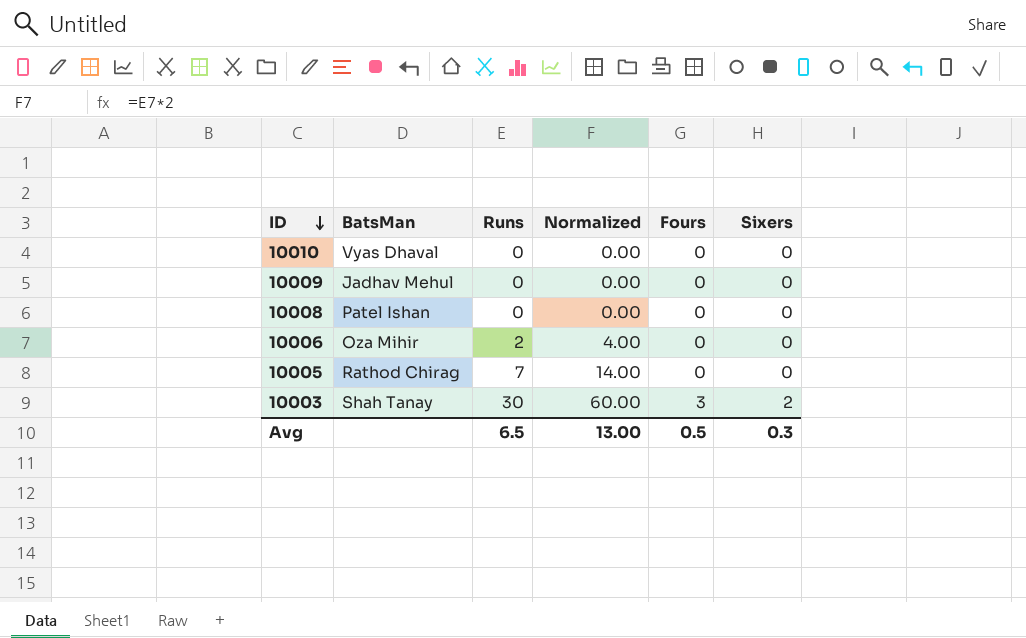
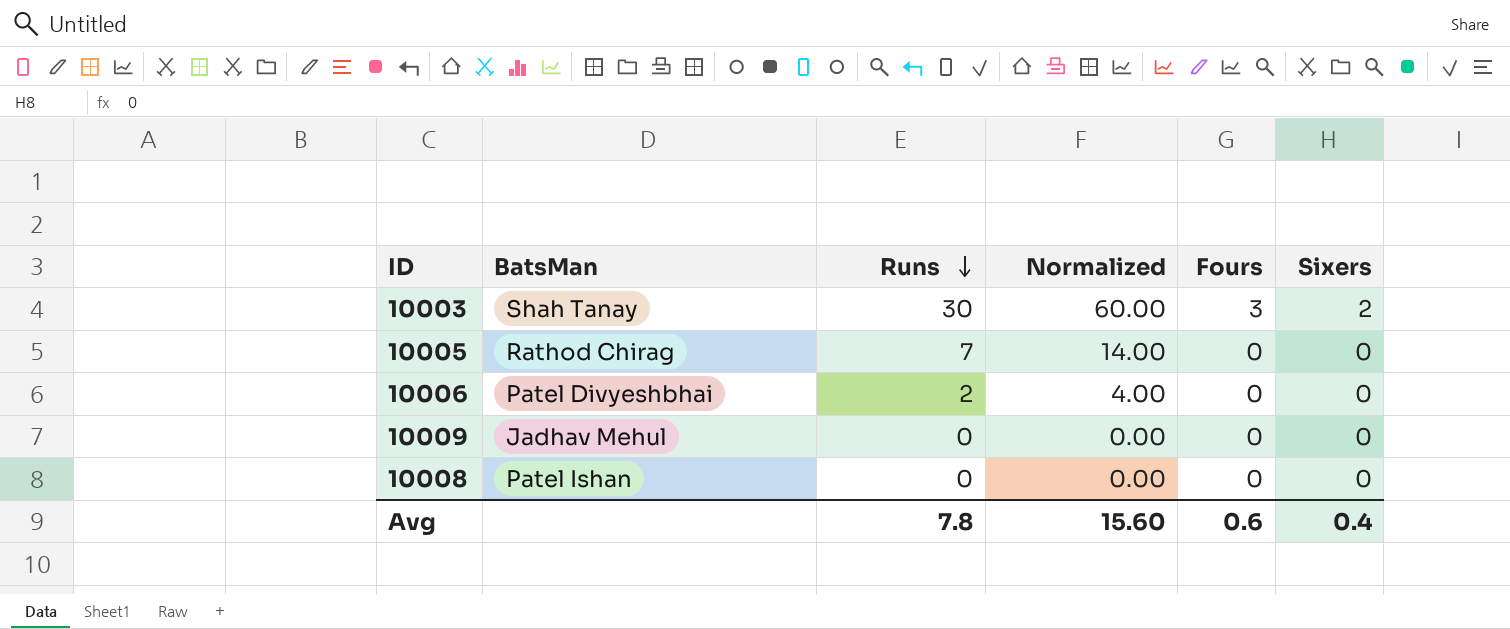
row order: ID descending -> Runs descending
row 10010: Vyas Dhaval | 0 | 0.00 | 0 | 0 -> none
10006 | BatsMan: Oza Mihir -> Patel Divyeshbhai
Avg | Runs: 6.5 -> 7.8
Avg | Normalized: 13.00 -> 15.60
Avg | Fours: 0.5 -> 0.6
Avg | Sixers: 0.3 -> 0.4

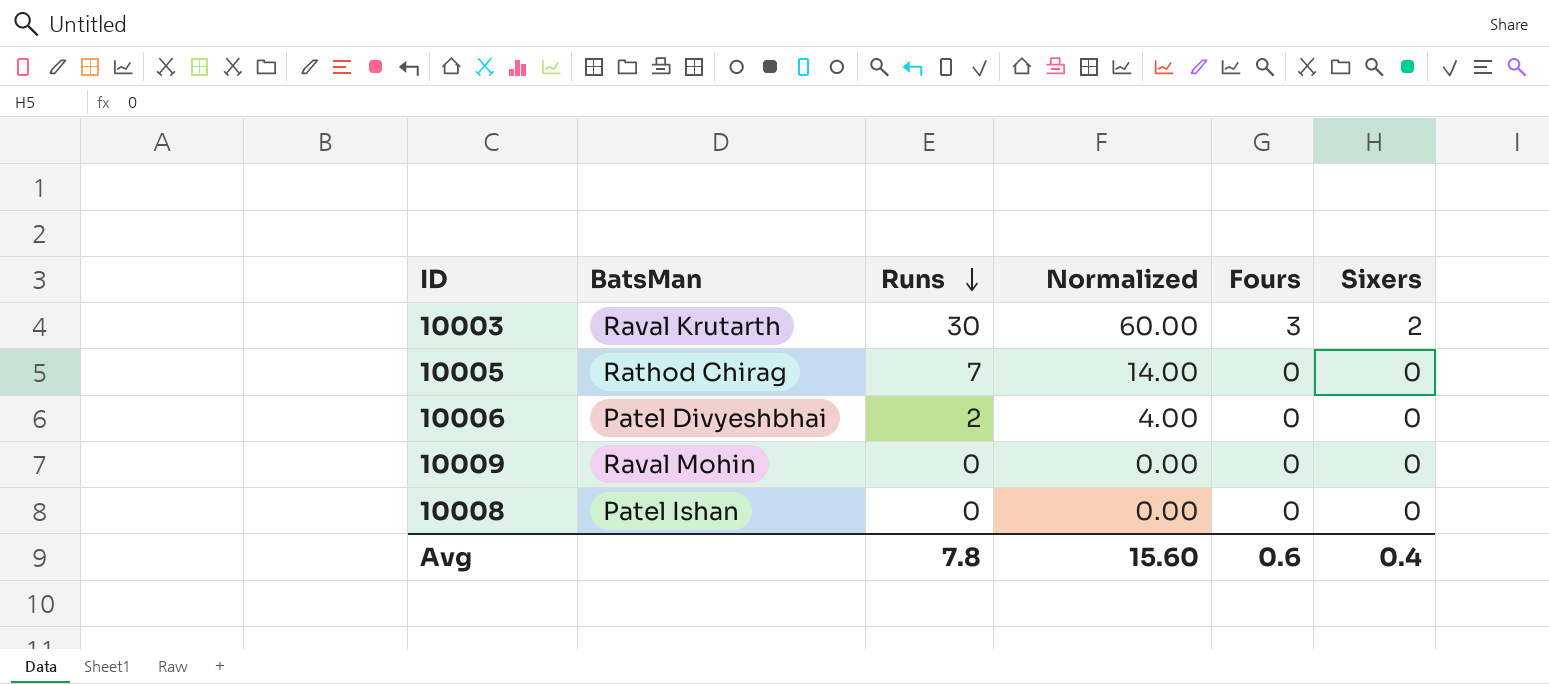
10003 | BatsMan: Shah Tanay -> Raval Krutarth
10009 | BatsMan: Jadhav Mehul -> Raval Mohin

